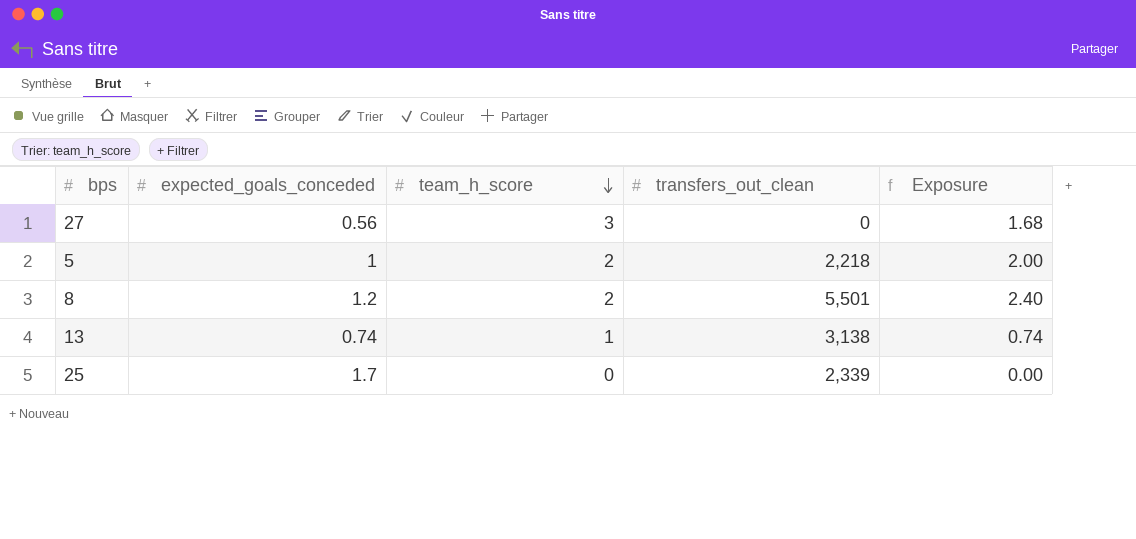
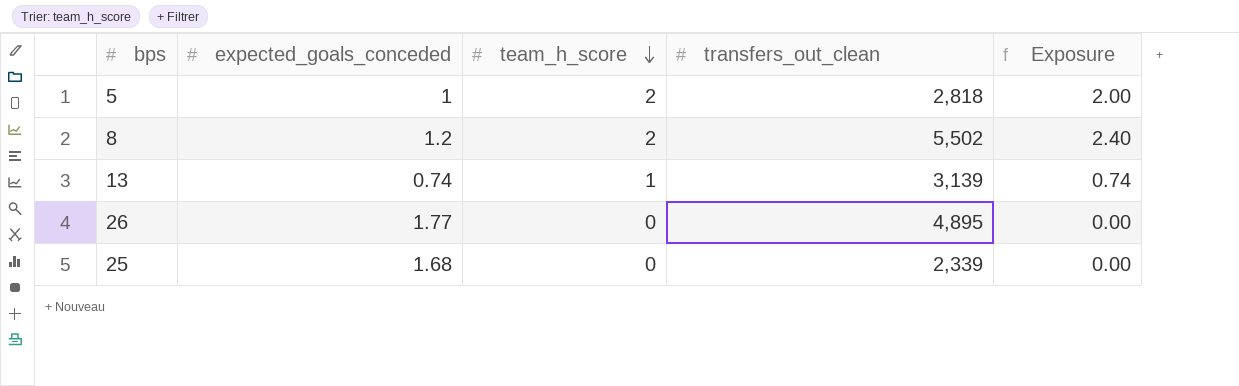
row 27: 0.56 | 3 | 0 | 1.68 -> none
5 | transfers_out_clean: 2,218 -> 2,818
8 | transfers_out_clean: 5,501 -> 5,502
13 | transfers_out_clean: 3,138 -> 3,139
row 26: none -> 1.77 | 0 | 4,895 | 0.00
25 | expected_goals_conceded: 1.7 -> 1.68

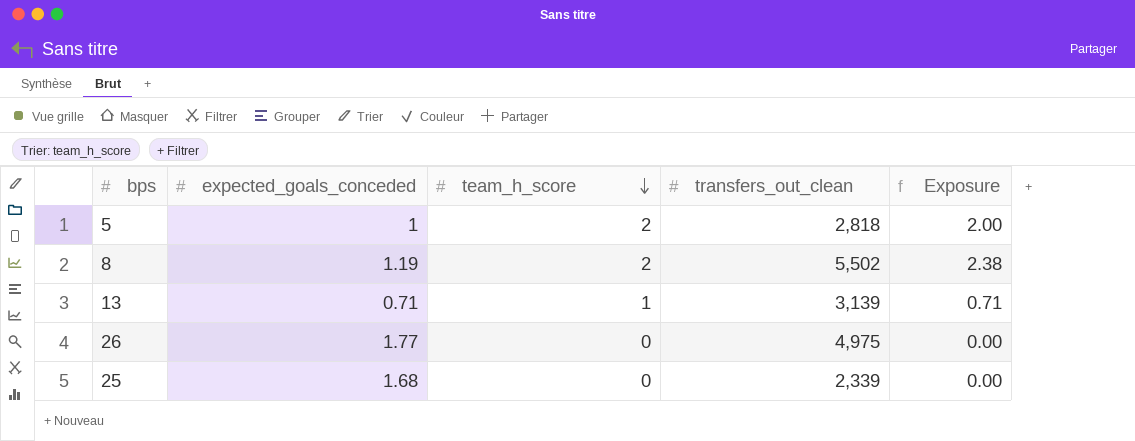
8 | expected_goals_conceded: 1.2 -> 1.19
8 | Exposure: 2.40 -> 2.38
13 | expected_goals_conceded: 0.74 -> 0.71
13 | Exposure: 0.74 -> 0.71
26 | transfers_out_clean: 4,895 -> 4,975

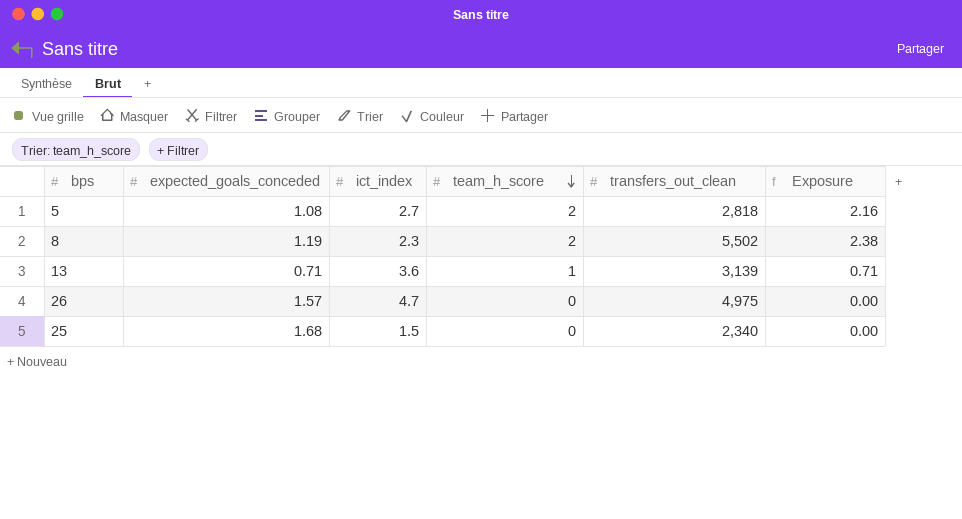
column ict_index | position: none -> 3
5 | expected_goals_conceded: 1 -> 1.08
5 | Exposure: 2.00 -> 2.16
26 | expected_goals_conceded: 1.77 -> 1.57
25 | transfers_out_clean: 2,339 -> 2,340

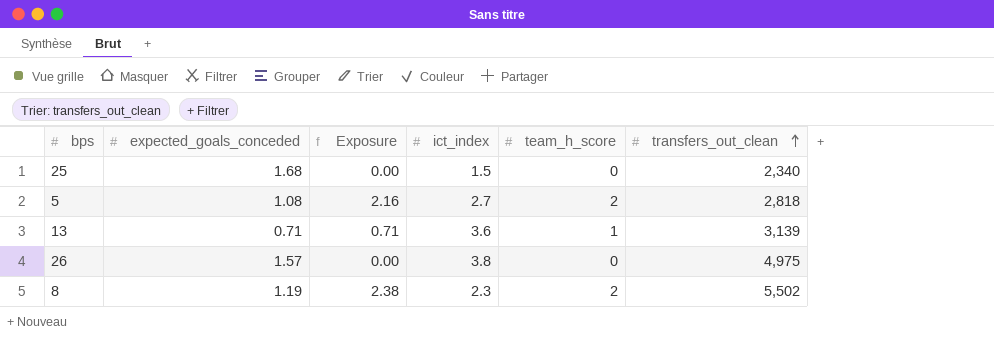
row order: team_h_score descending -> transfers_out_clean ascending
column Exposure | position: 6 -> 3
26 | ict_index: 4.7 -> 3.8

